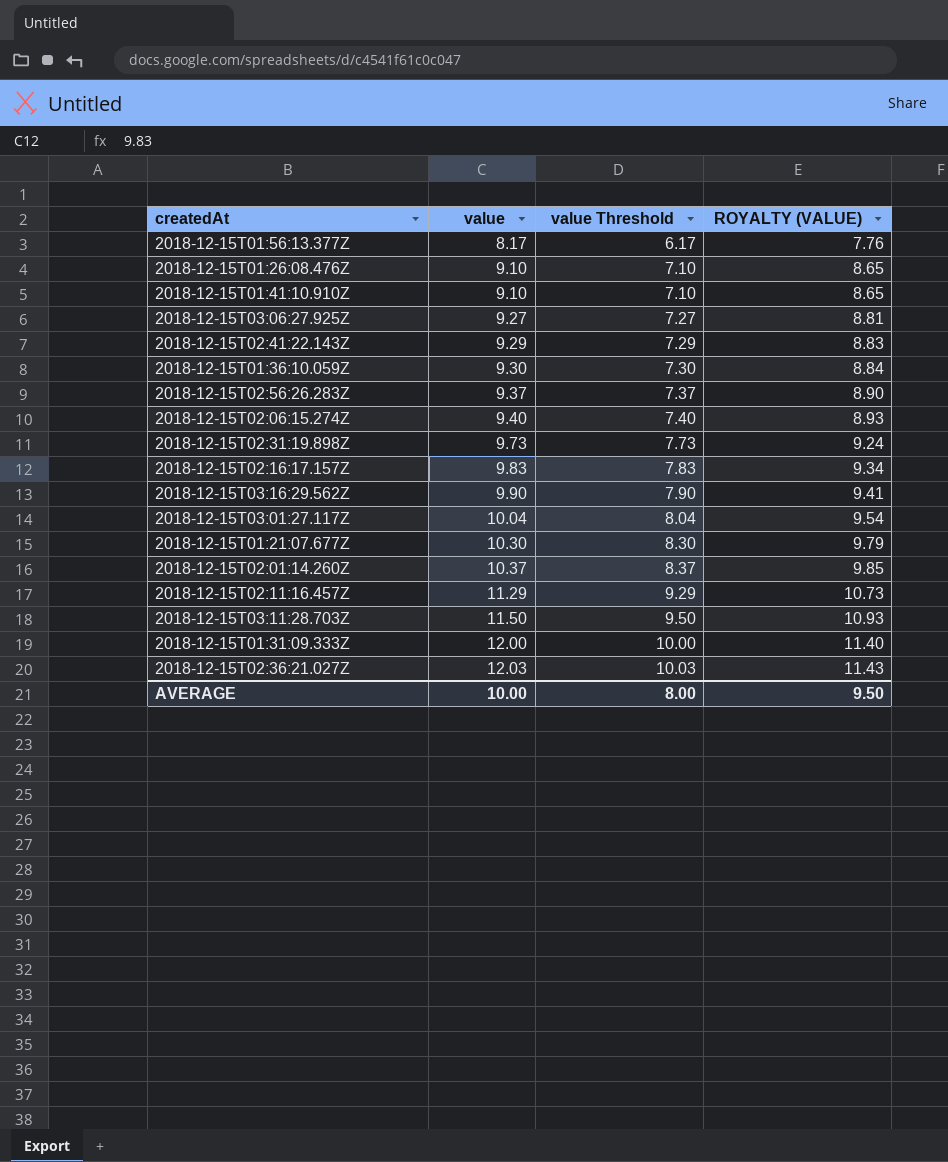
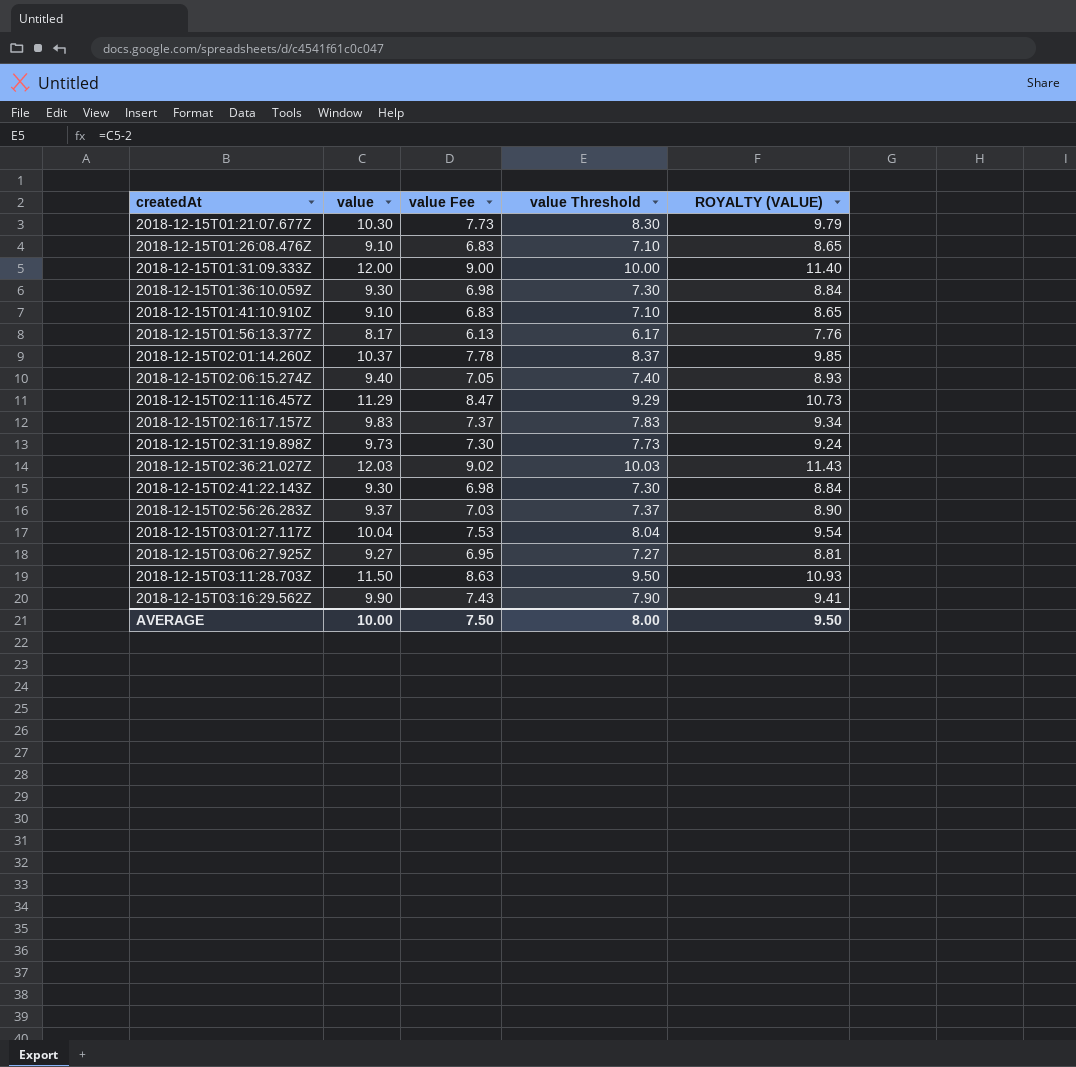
row order: value ascending -> createdAt ascending
column value Fee | formula: none -> [value] * 0.75
2018-12-15T02:41:22.143Z | value: 9.29 -> 9.30
2018-12-15T02:41:22.143Z | value Threshold: 7.29 -> 7.30
2018-12-15T02:41:22.143Z | ROYALTY (VALUE): 8.83 -> 8.84

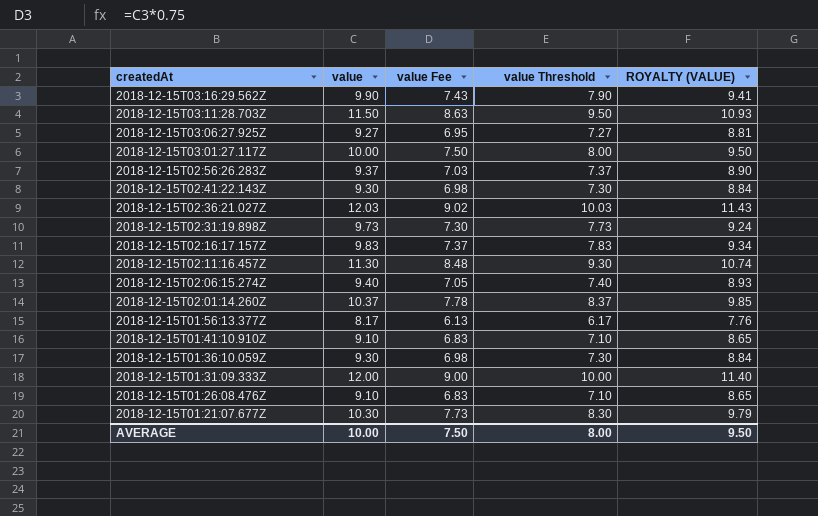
row order: createdAt ascending -> createdAt descending
2018-12-15T03:01:27.117Z | value: 10.04 -> 10.00
2018-12-15T03:01:27.117Z | value Fee: 7.53 -> 7.50
2018-12-15T03:01:27.117Z | value Threshold: 8.04 -> 8.00
2018-12-15T03:01:27.117Z | ROYALTY (VALUE): 9.54 -> 9.50
2018-12-15T02:11:16.457Z | value: 11.29 -> 11.30
2018-12-15T02:11:16.457Z | value Fee: 8.47 -> 8.48
2018-12-15T02:11:16.457Z | value Threshold: 9.29 -> 9.30
2018-12-15T02:11:16.457Z | ROYALTY (VALUE): 10.73 -> 10.74

